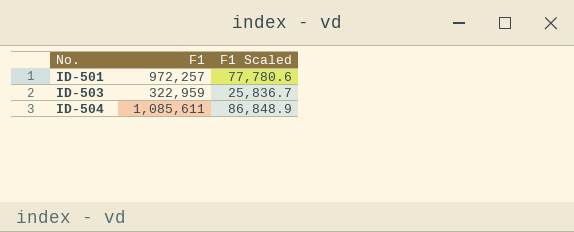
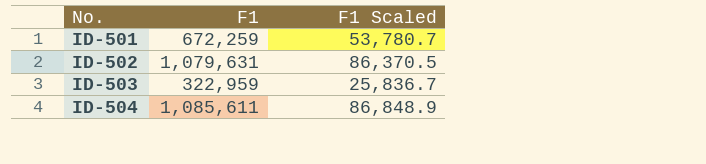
ID-501 | F1: 972,257 -> 672,259
ID-501 | F1 Scaled: 77,780.6 -> 53,780.7
row ID-502: none -> 1,079,631 | 86,370.5

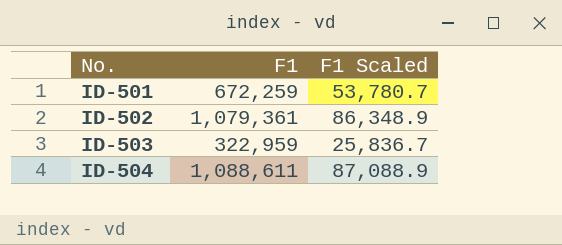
ID-502 | F1: 1,079,631 -> 1,079,361
ID-502 | F1 Scaled: 86,370.5 -> 86,348.9
ID-504 | F1: 1,085,611 -> 1,088,611
ID-504 | F1 Scaled: 86,848.9 -> 87,088.9

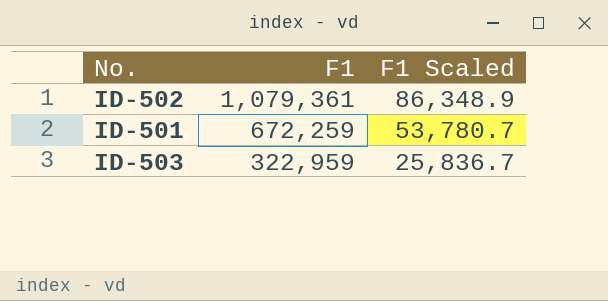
row order: No. ascending -> F1 descending
row ID-504: 1,088,611 | 87,088.9 -> none

